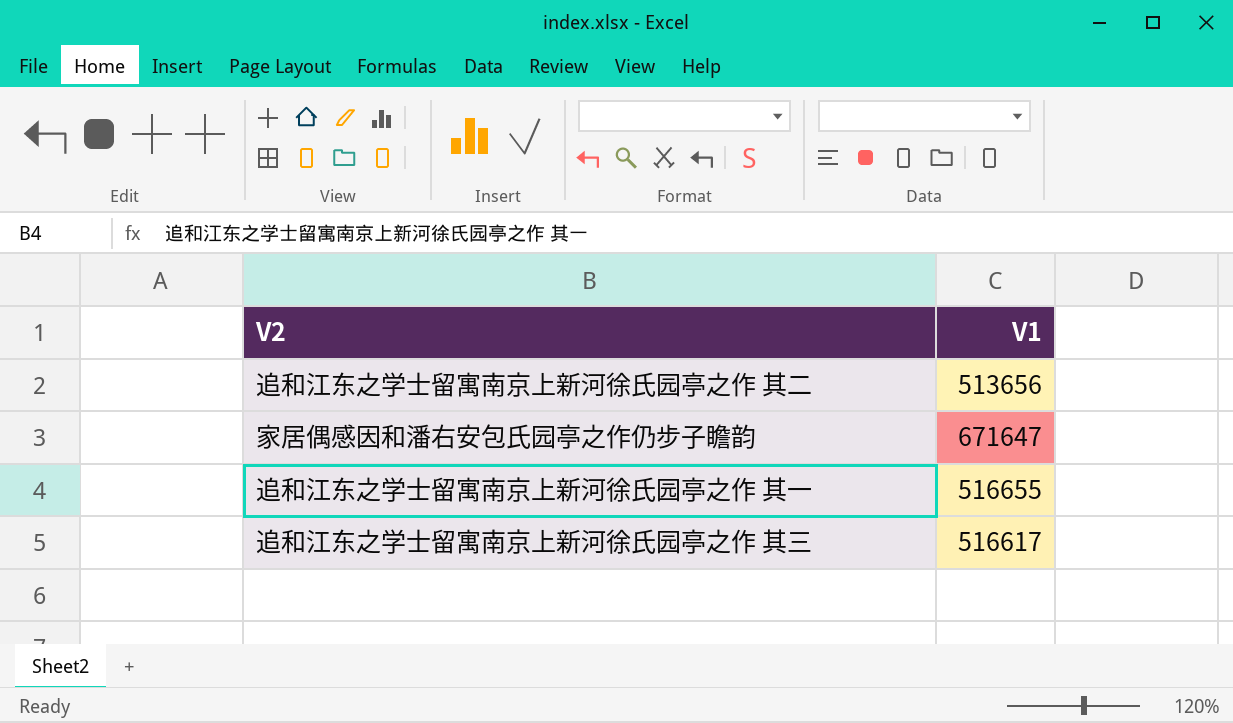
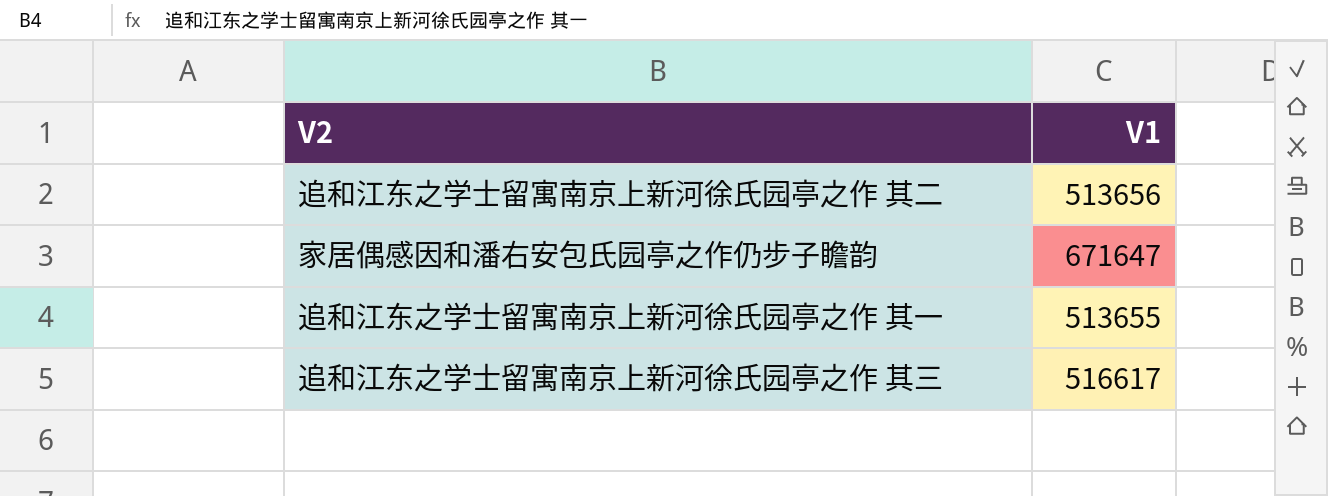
追和江东之学士留寓南京上新河徐氏园亭之作 其一 | V1: 516655 -> 513655

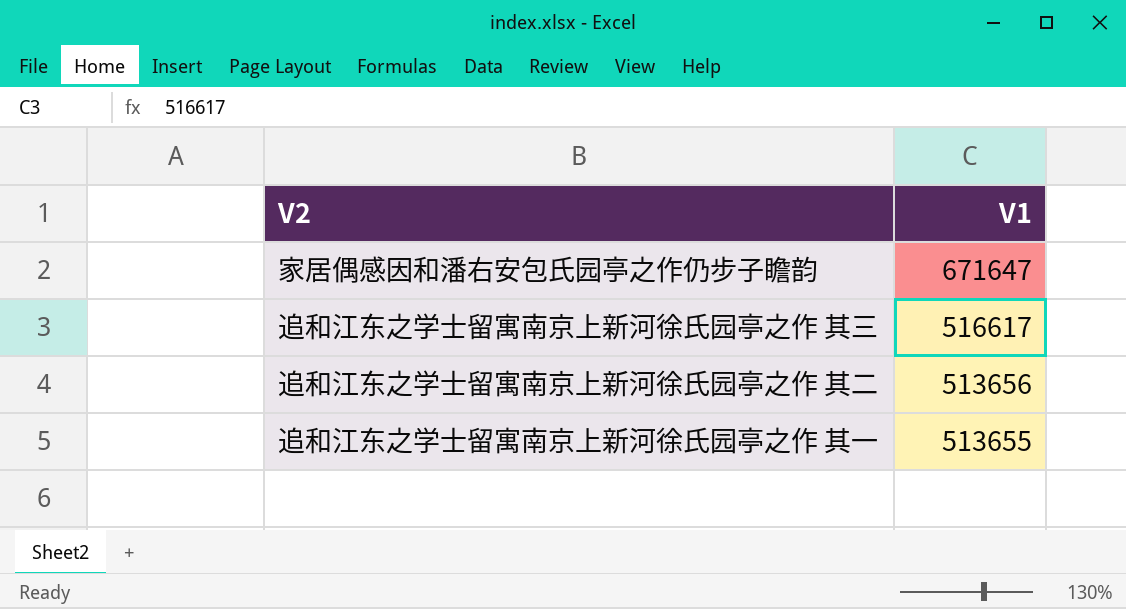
row order: none -> V1 descending

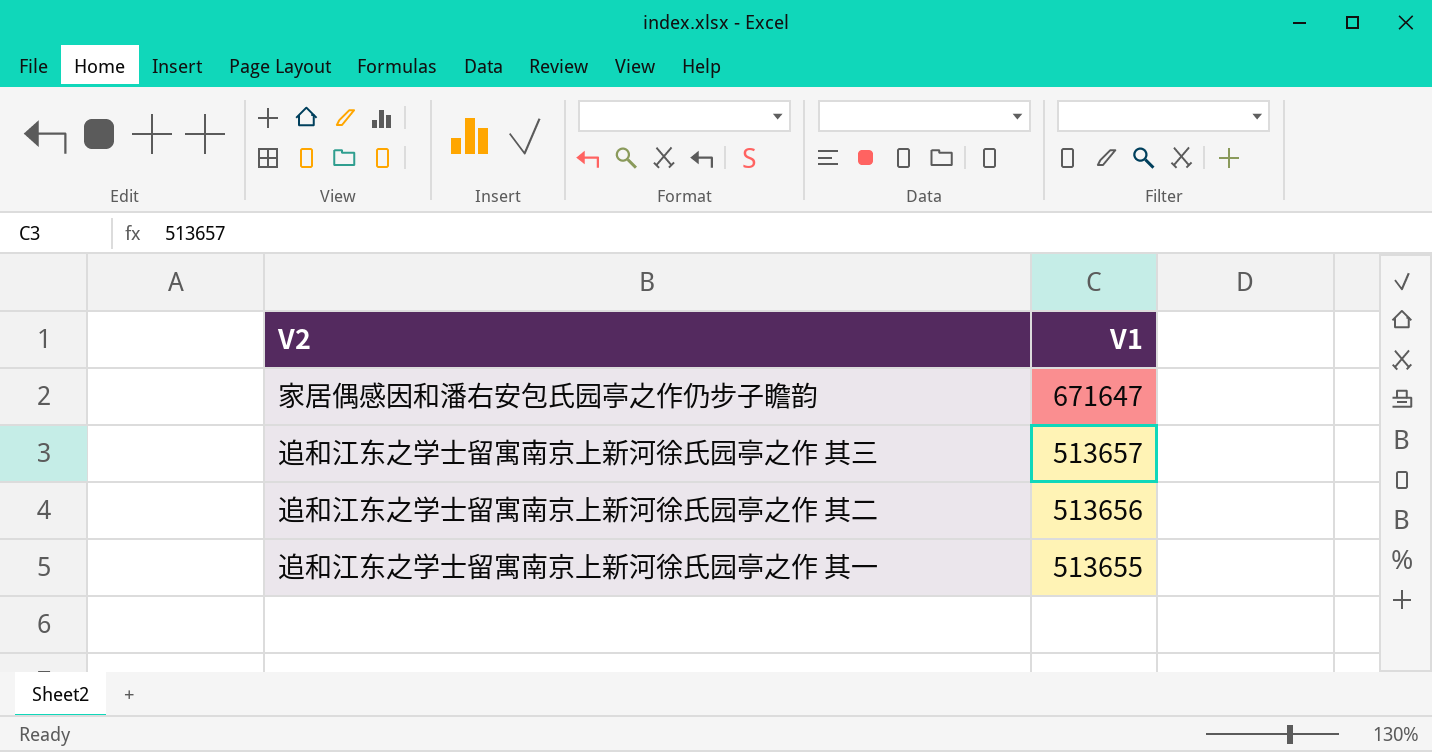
追和江东之学士留寓南京上新河徐氏园亭之作 其三 | V1: 516617 -> 513657

